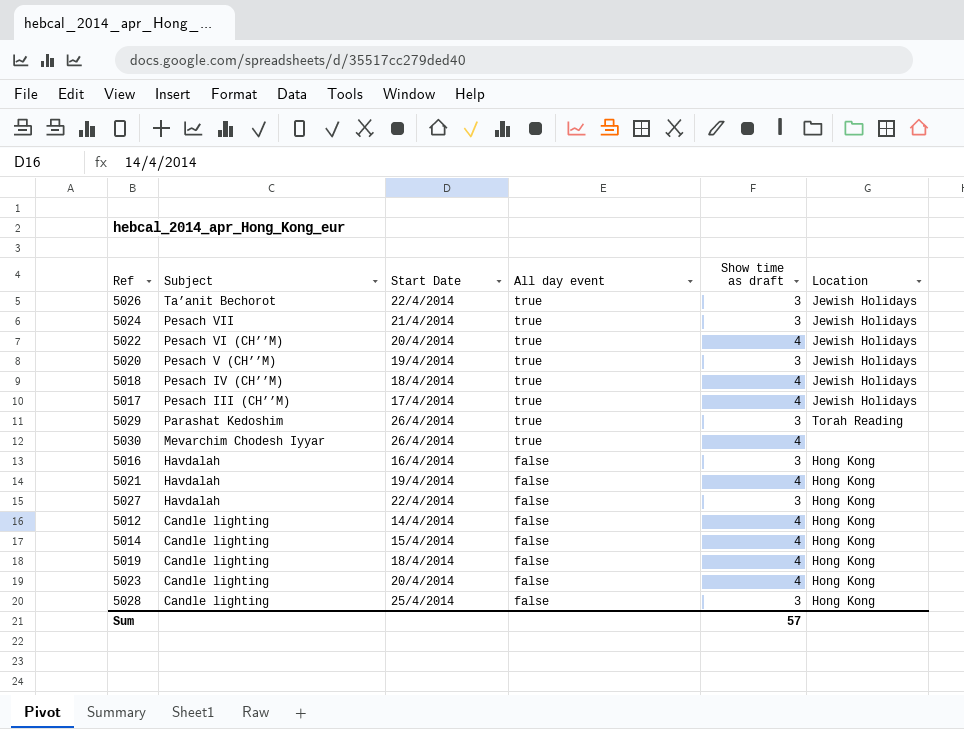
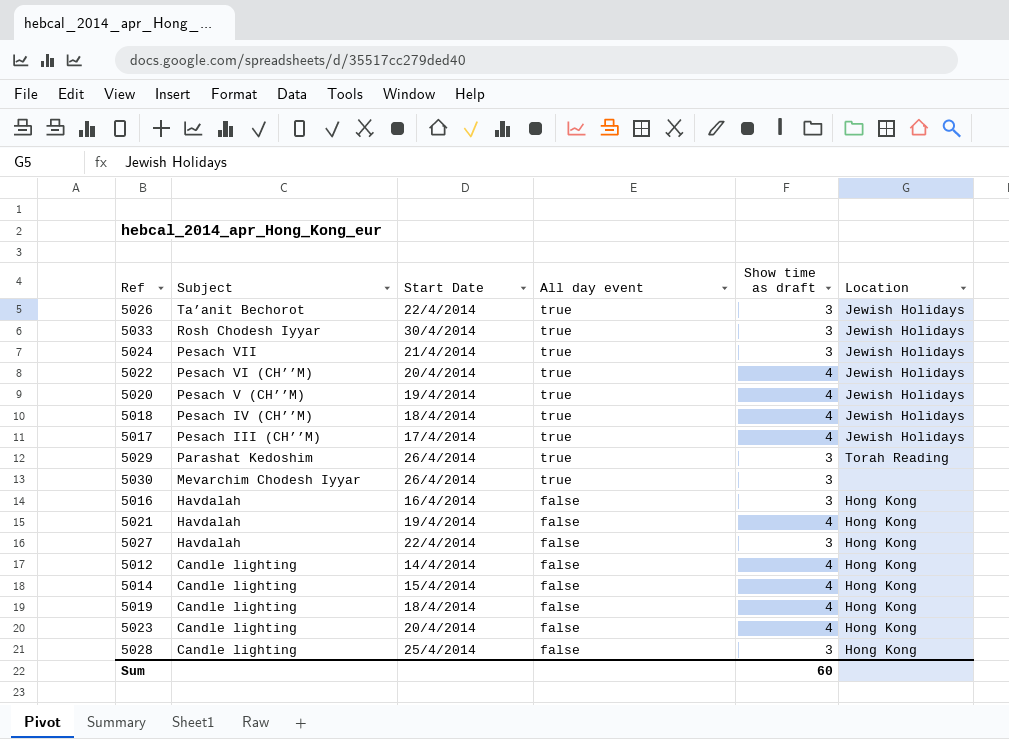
row 5033: none -> Rosh Chodesh Iyyar | 30/4/2014 | true | 3 | Jewish Holidays
5020 | Show time as draft: 3 -> 4
5030 | Show time as draft: 4 -> 3
Sum | Show time as draft: 57 -> 60

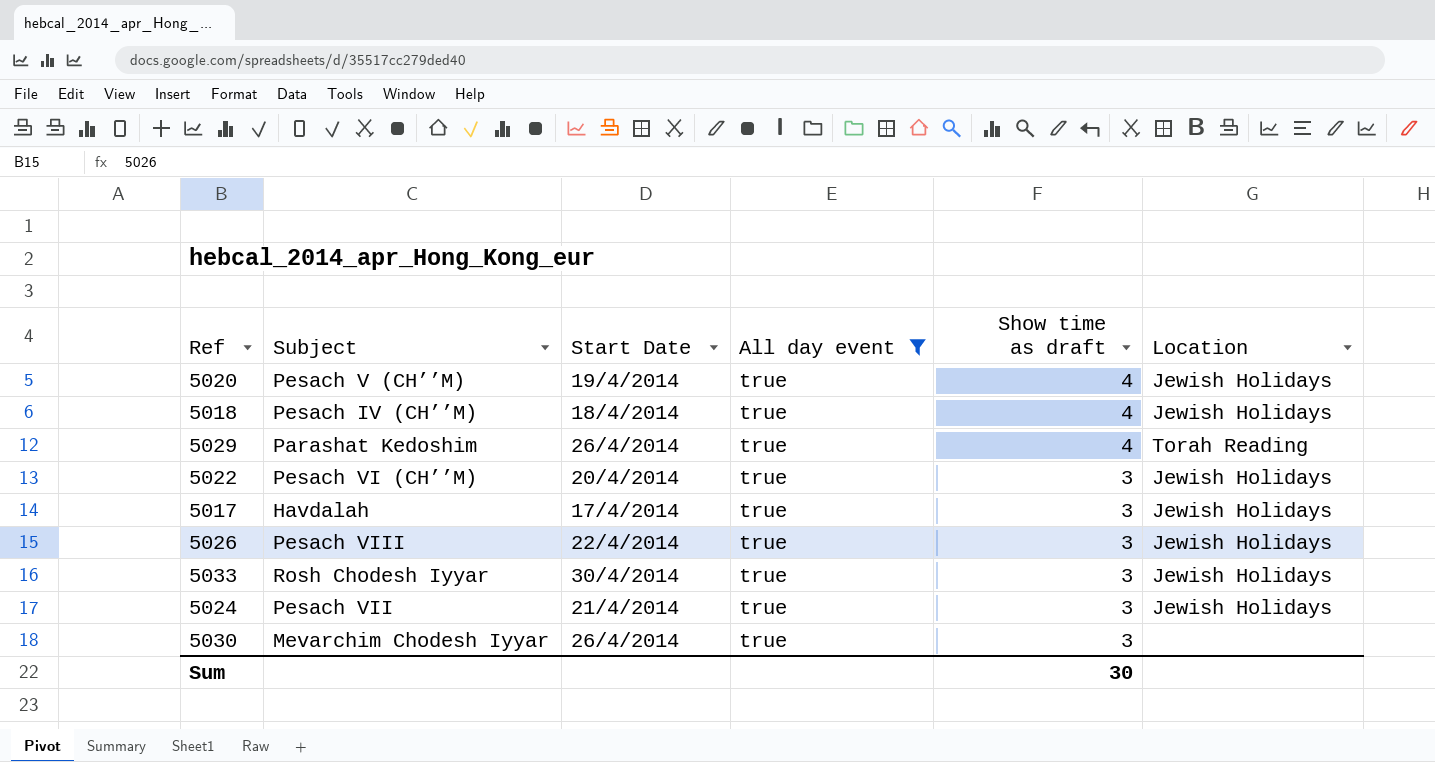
filter: none -> All day event = true
row order: Subject descending -> Show time as draft descending
5029 | Show time as draft: 3 -> 4
5022 | Show time as draft: 4 -> 3
5017 | Subject: Pesach III (CH’’M) -> Havdalah
5017 | Show time as draft: 4 -> 3
5026 | Subject: Ta’anit Bechorot -> Pesach VIII
Sum | Show time as draft: 60 -> 30

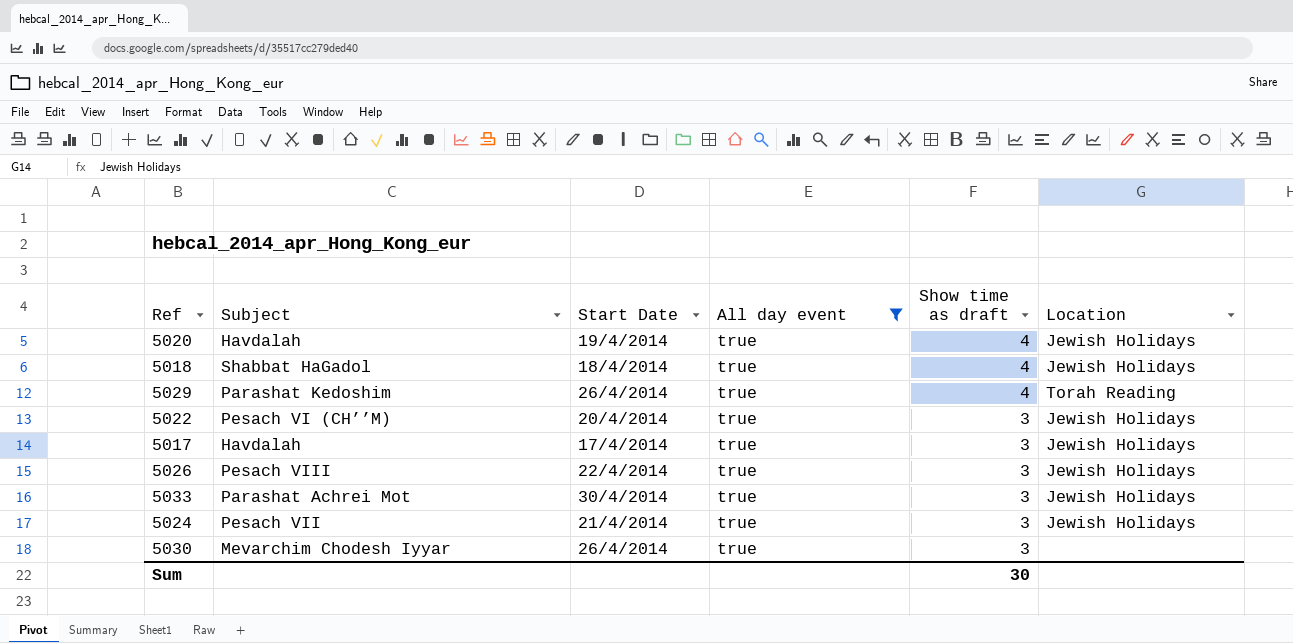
5020 | Subject: Pesach V (CH’’M) -> Havdalah
5018 | Subject: Pesach IV (CH’’M) -> Shabbat HaGadol
5033 | Subject: Rosh Chodesh Iyyar -> Parashat Achrei Mot

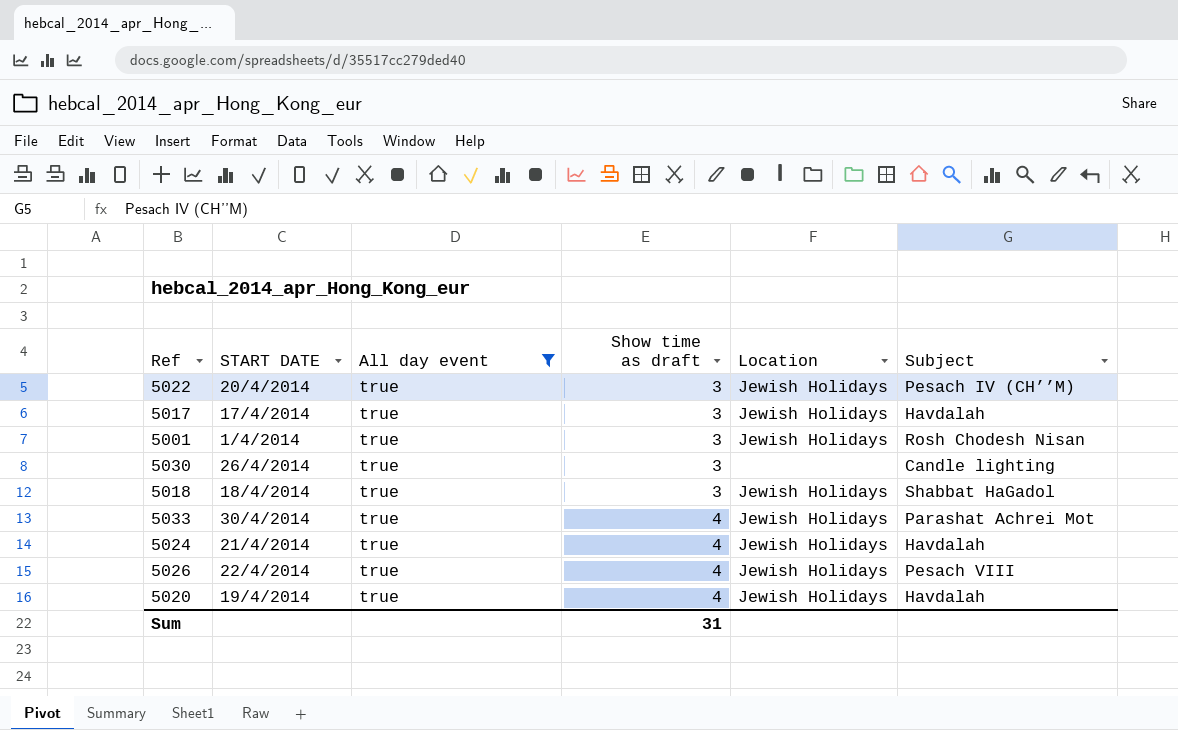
row order: Show time as draft descending -> Show time as draft ascending
column name: Start Date -> START DATE
column Subject | position: 2 -> 6
row 5029: Parashat Kedoshim | 26/4/2014 | true | 4 | Torah Reading -> none
5022 | Subject: Pesach VI (CH’’M) -> Pesach IV (CH’’M)
row 5001: none -> 1/4/2014 | true | 3 | Jewish Holidays | Rosh Chodesh Nisan
5030 | Subject: Mevarchim Chodesh Iyyar -> Candle lighting
5018 | Show time as draft: 4 -> 3
5033 | Show time as draft: 3 -> 4
5024 | Show time as draft: 3 -> 4
5024 | Subject: Pesach VII -> Havdalah
5026 | Show time as draft: 3 -> 4
Sum | Show time as draft: 30 -> 31

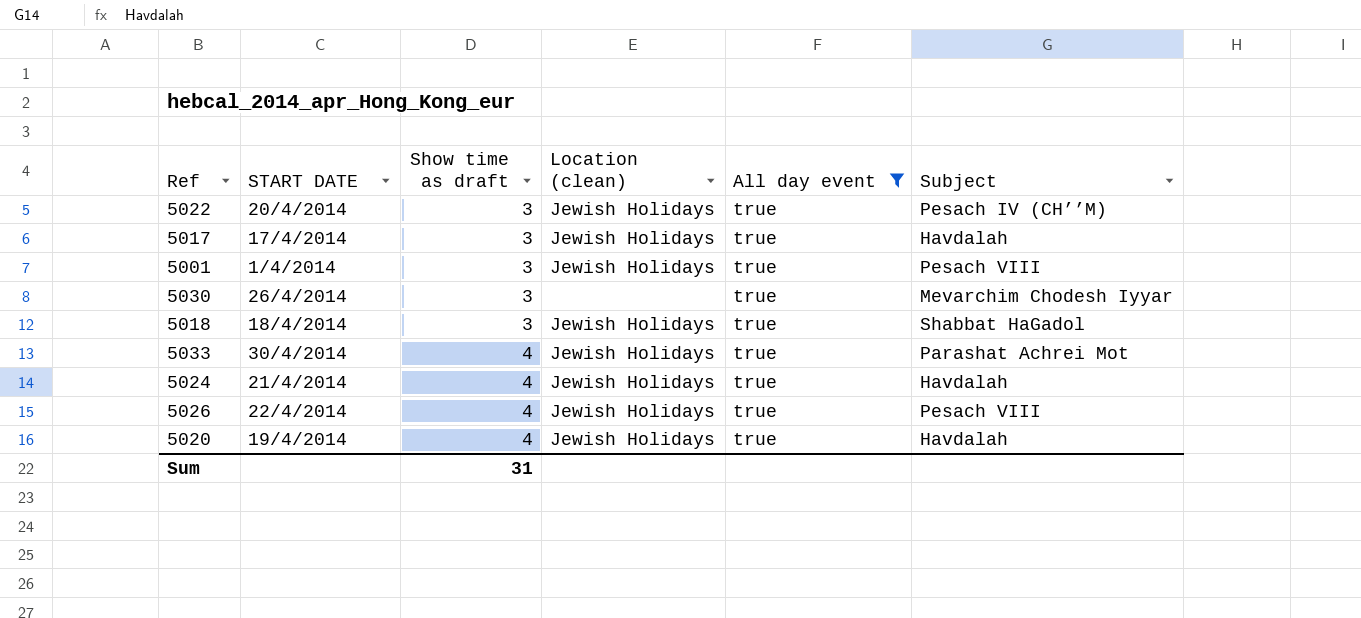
column name: Location -> Location (clean)
column All day event | position: 3 -> 5
5001 | Subject: Rosh Chodesh Nisan -> Pesach VIII
5030 | Subject: Candle lighting -> Mevarchim Chodesh Iyyar

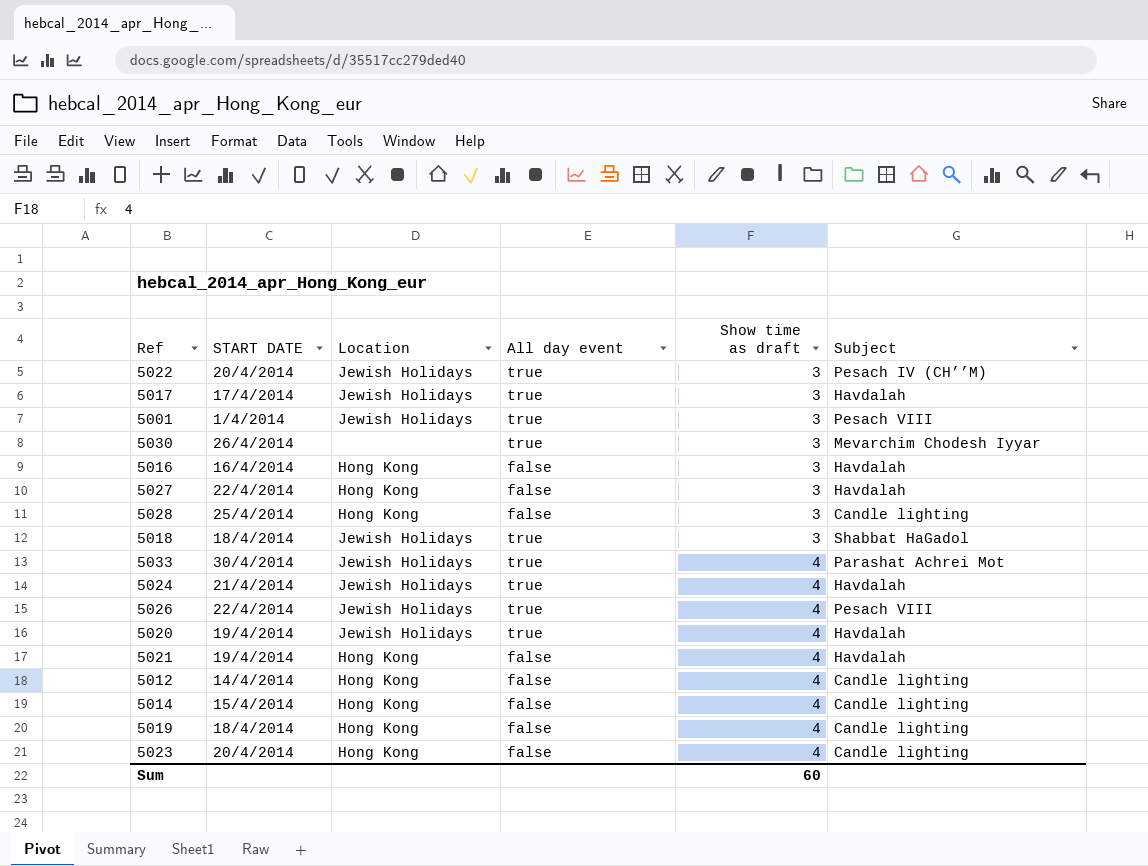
filter: All day event = true -> none
column name: Location (clean) -> Location
column Show time as draft | position: 3 -> 5
Sum | Show time as draft: 31 -> 60

